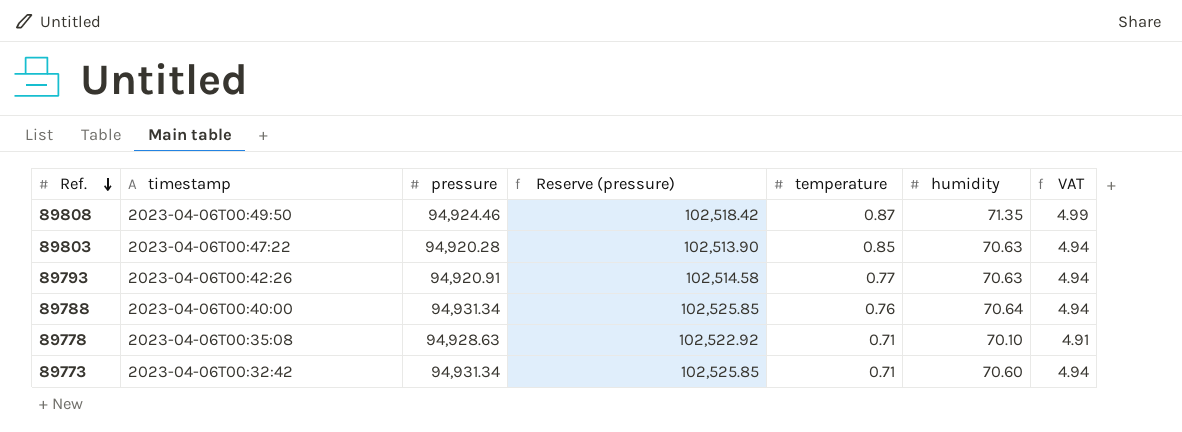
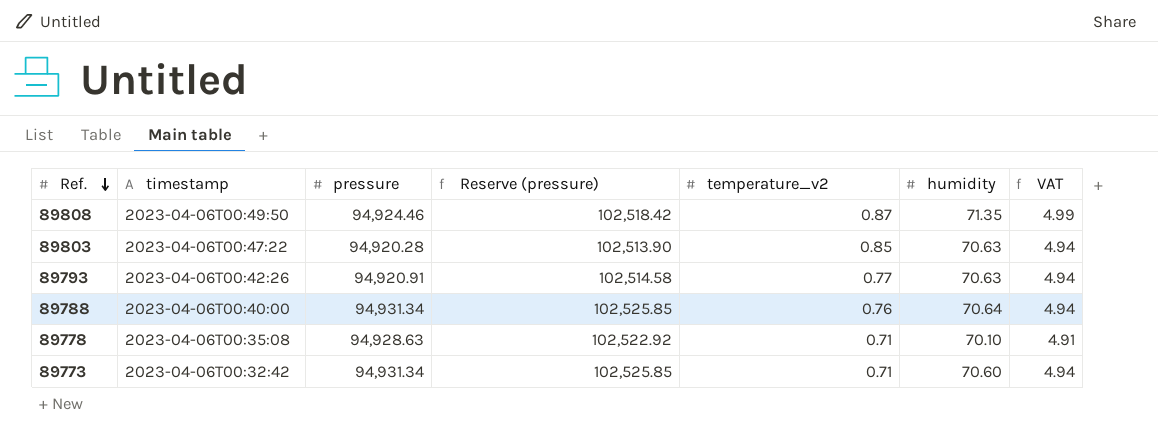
column name: temperature -> temperature_v2

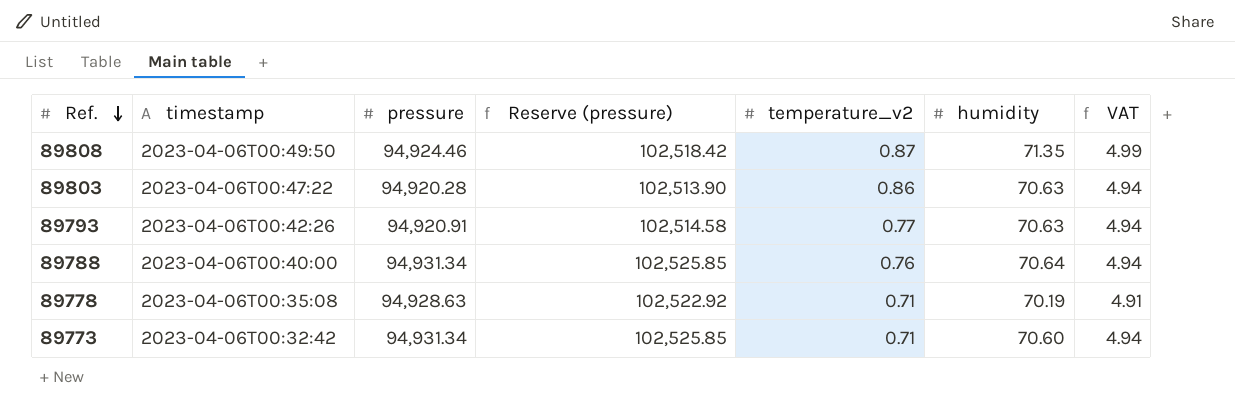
89803 | temperature_v2: 0.85 -> 0.86
89778 | humidity: 70.10 -> 70.19

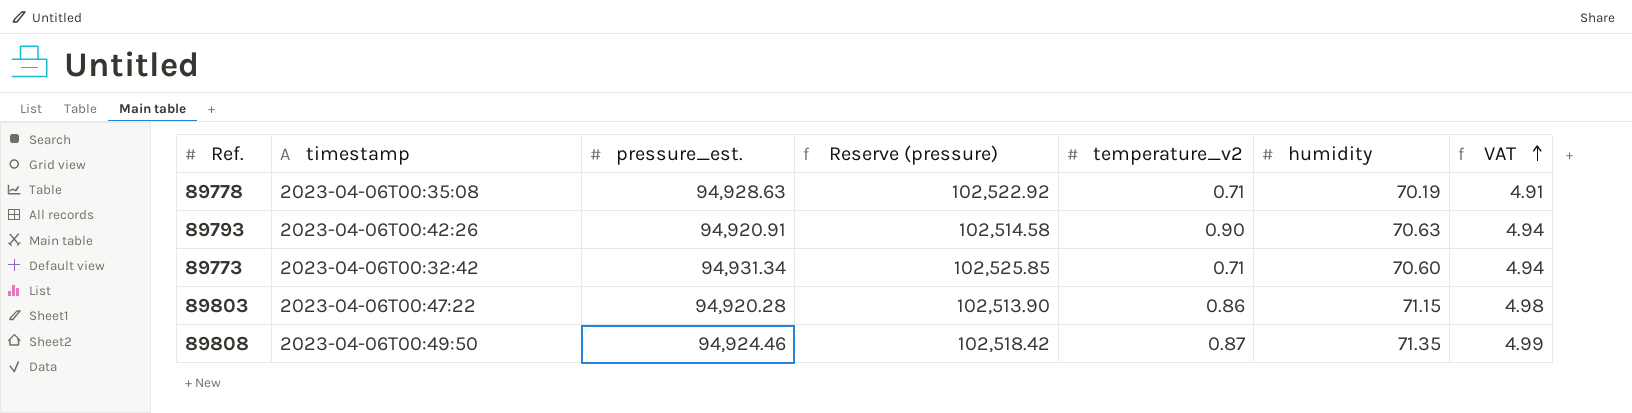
row order: Ref. descending -> VAT ascending
column name: pressure -> pressure_est.
row 89788: 2023-04-06T00:40:00 | 94,931.34 | 102,525.85 | 0.76 | 70.64 | 4.94 -> none
89793 | temperature_v2: 0.77 -> 0.90
89803 | humidity: 70.63 -> 71.15
89803 | VAT: 4.94 -> 4.98

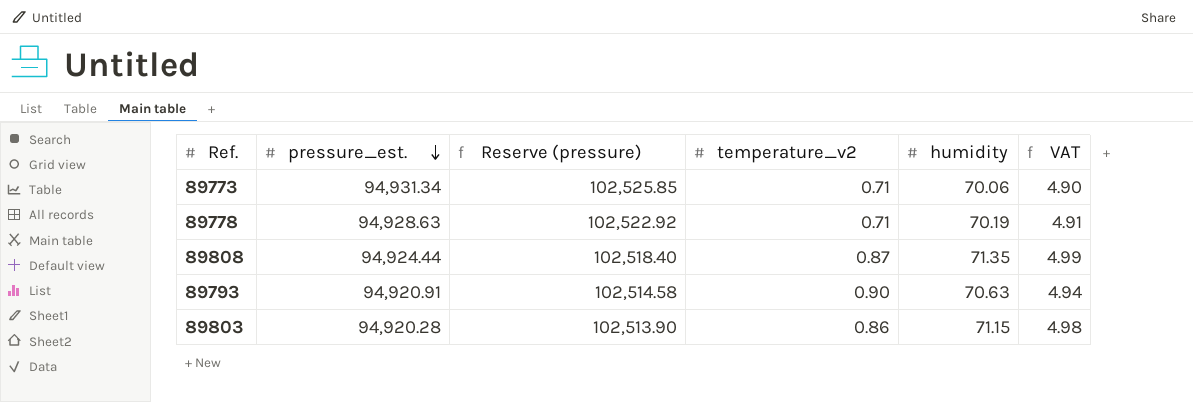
row order: VAT ascending -> pressure_est. descending
column timestamp | position: 2 -> none
89773 | humidity: 70.60 -> 70.06
89773 | VAT: 4.94 -> 4.90
89808 | pressure_est.: 94,924.46 -> 94,924.44
89808 | Reserve (pressure): 102,518.42 -> 102,518.40

